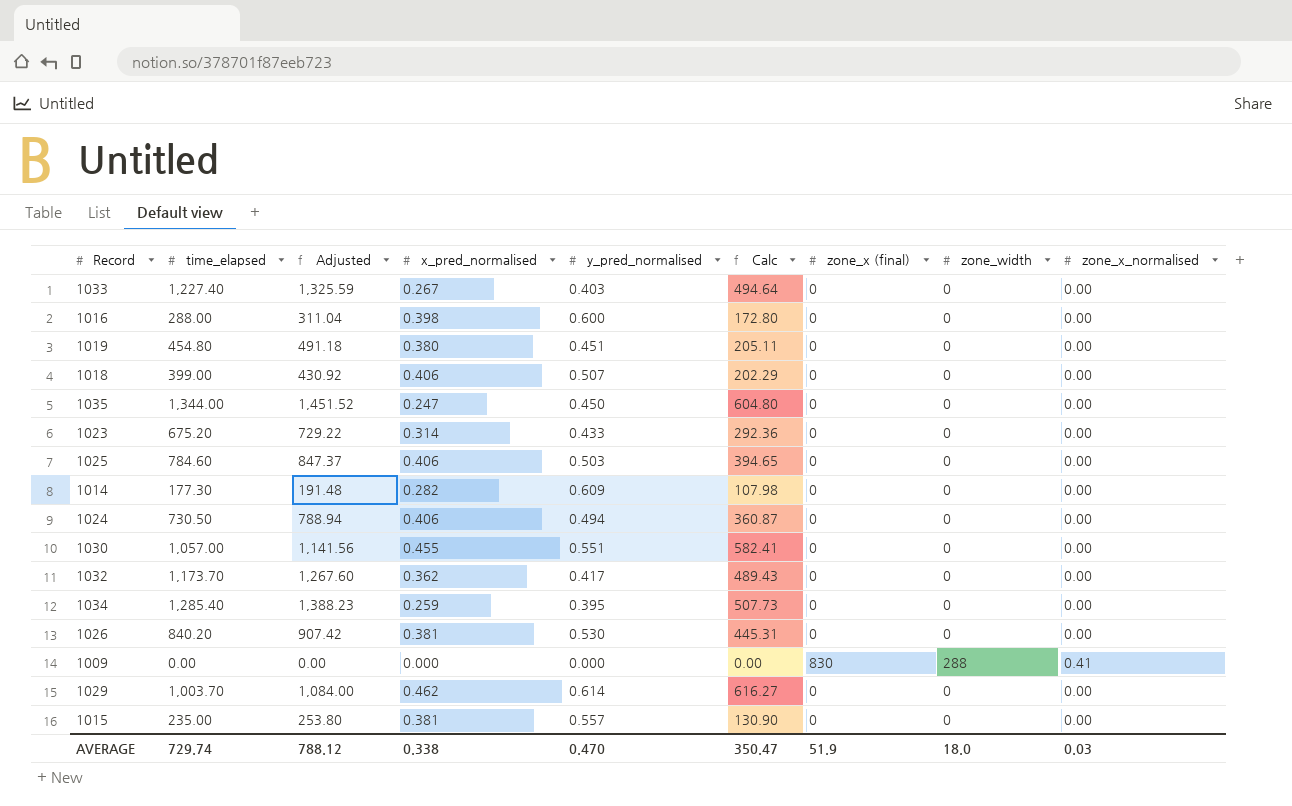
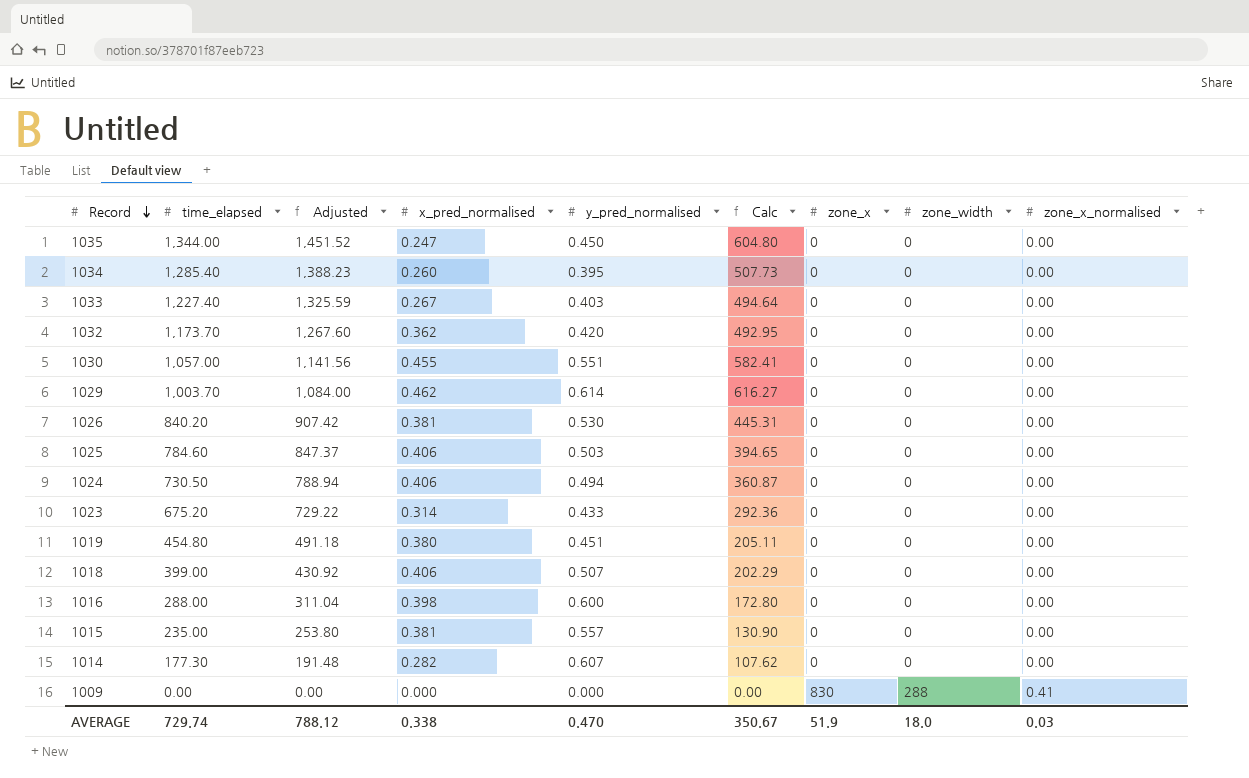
row order: none -> Record descending
column name: zone_x (final) -> zone_x
1034 | x_pred_normalised: 0.259 -> 0.260
1032 | y_pred_normalised: 0.417 -> 0.420
1032 | Calc: 489.43 -> 492.95
1014 | y_pred_normalised: 0.609 -> 0.607
1014 | Calc: 107.98 -> 107.62
AVERAGE | Calc: 350.47 -> 350.67

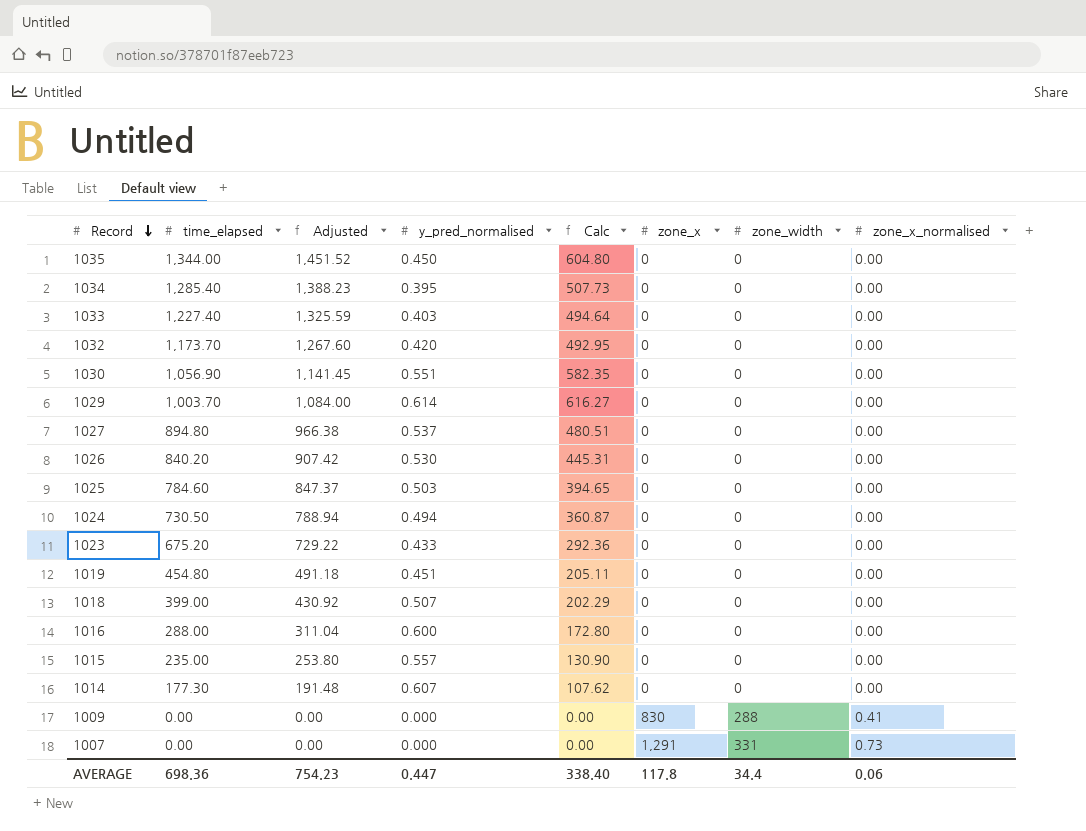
column x_pred_normalised | position: 4 -> none
1030 | time_elapsed: 1,057.00 -> 1,056.90
1030 | Adjusted: 1,141.56 -> 1,141.45
1030 | Calc: 582.41 -> 582.35
row 1027: none -> 894.80 | 966.38 | 0.537 | 480.51 | 0 | 0 | 0.00
row 1007: none -> 0.00 | 0.00 | 0.000 | 0.00 | 1,291 | 331 | 0.73
AVERAGE | time_elapsed: 729.74 -> 698.36
AVERAGE | Adjusted: 788.12 -> 754.23
AVERAGE | y_pred_normalised: 0.470 -> 0.447
AVERAGE | Calc: 350.67 -> 338.40
AVERAGE | zone_x: 51.9 -> 117.8
AVERAGE | zone_width: 18.0 -> 34.4
AVERAGE | zone_x_normalised: 0.03 -> 0.06

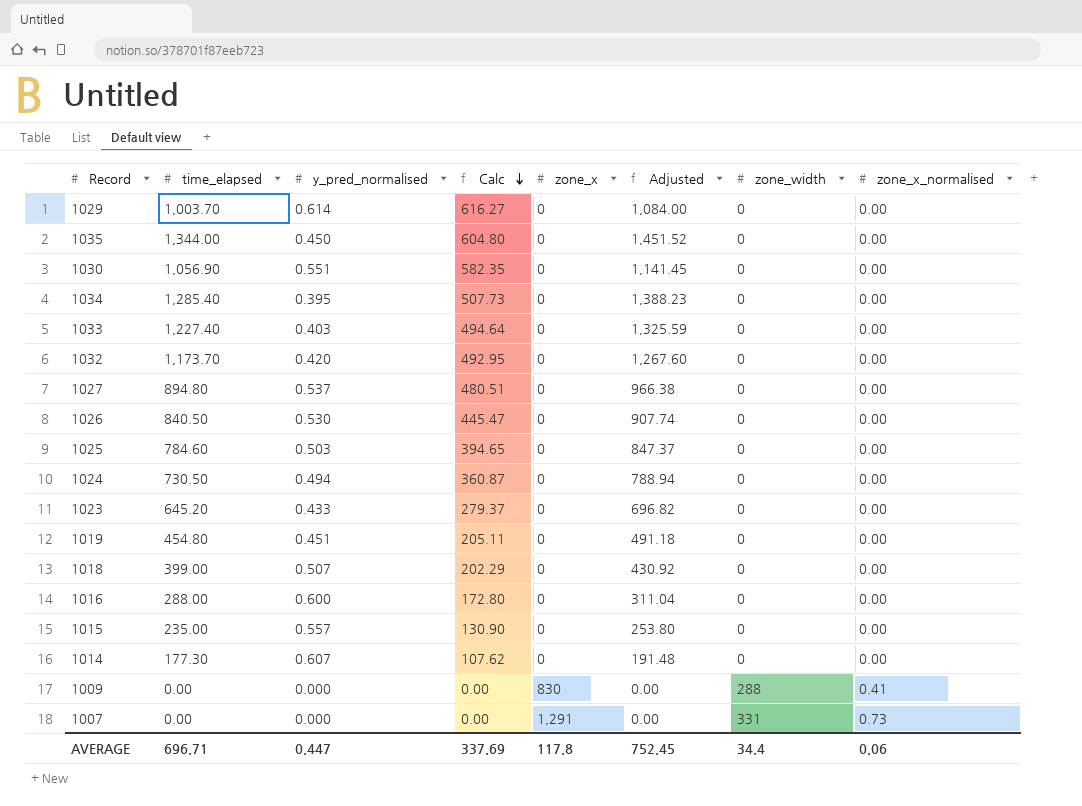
row order: Record descending -> Calc descending
column Adjusted | position: 3 -> 6
1026 | time_elapsed: 840.20 -> 840.50
1026 | Calc: 445.31 -> 445.47
1026 | Adjusted: 907.42 -> 907.74
1023 | time_elapsed: 675.20 -> 645.20
1023 | Calc: 292.36 -> 279.37
1023 | Adjusted: 729.22 -> 696.82
AVERAGE | time_elapsed: 698.36 -> 696.71
AVERAGE | Calc: 338.40 -> 337.69
AVERAGE | Adjusted: 754.23 -> 752.45

